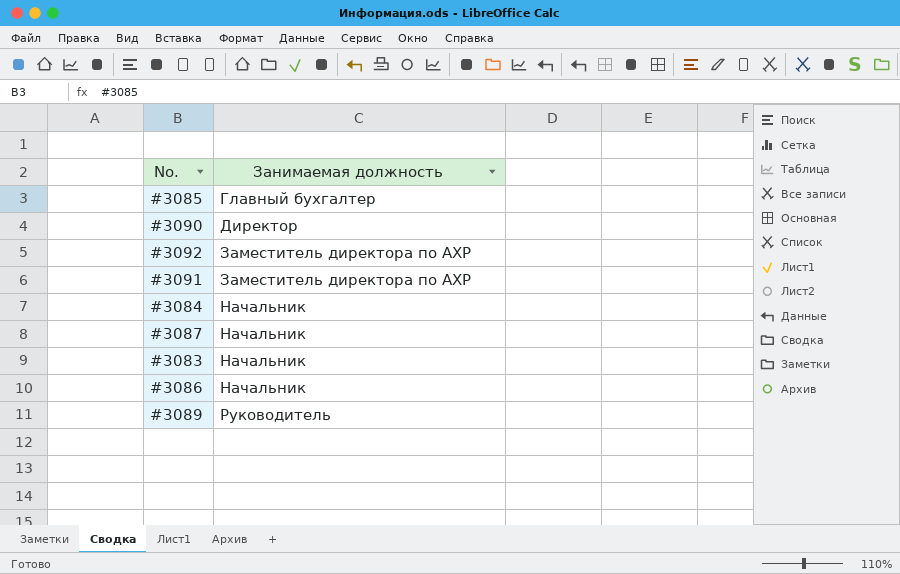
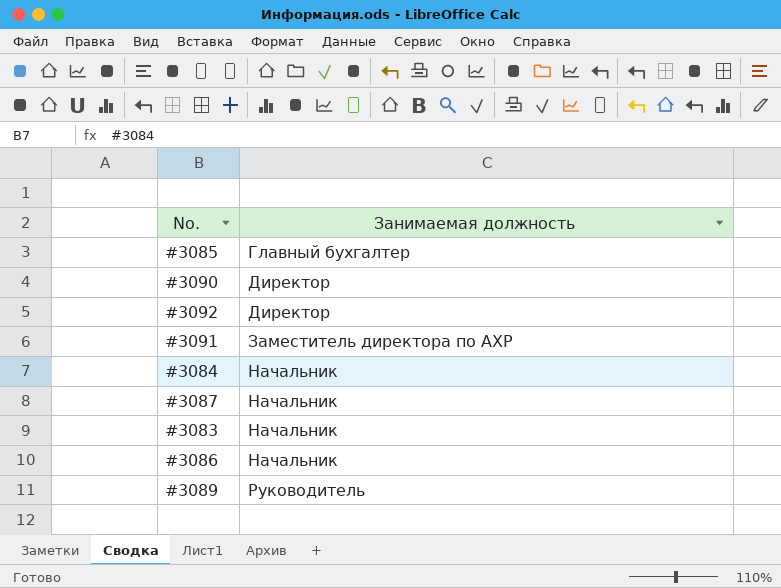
#3092 | Занимаемая должность: Заместитель директора по АХР -> Директор

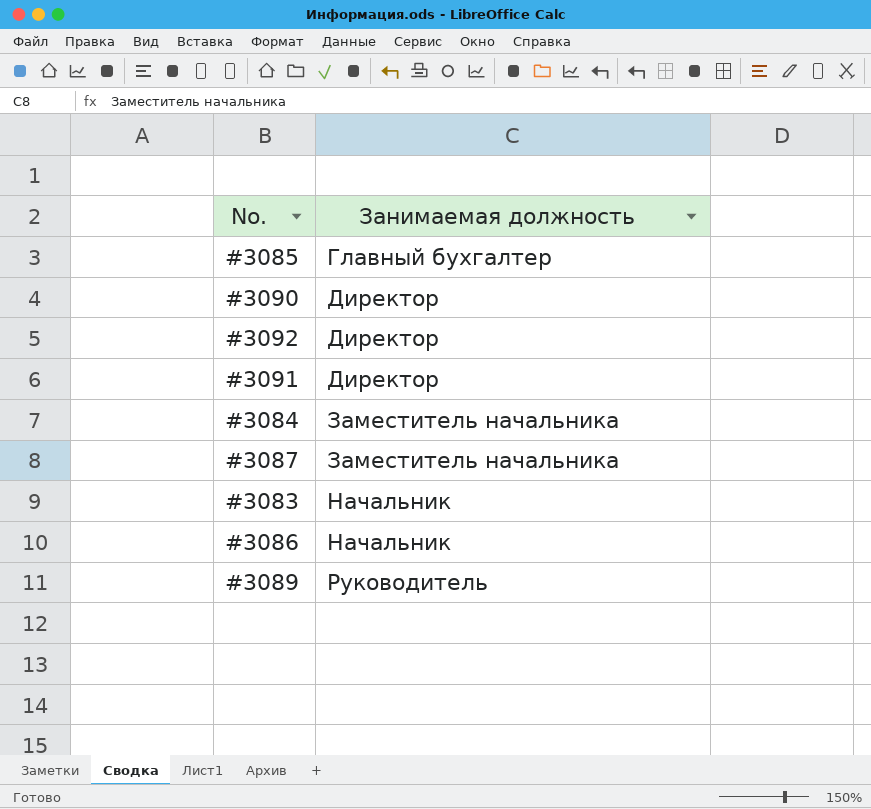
#3091 | Занимаемая должность: Заместитель директора по АХР -> Директор
#3084 | Занимаемая должность: Начальник -> Заместитель начальника
#3087 | Занимаемая должность: Начальник -> Заместитель начальника

